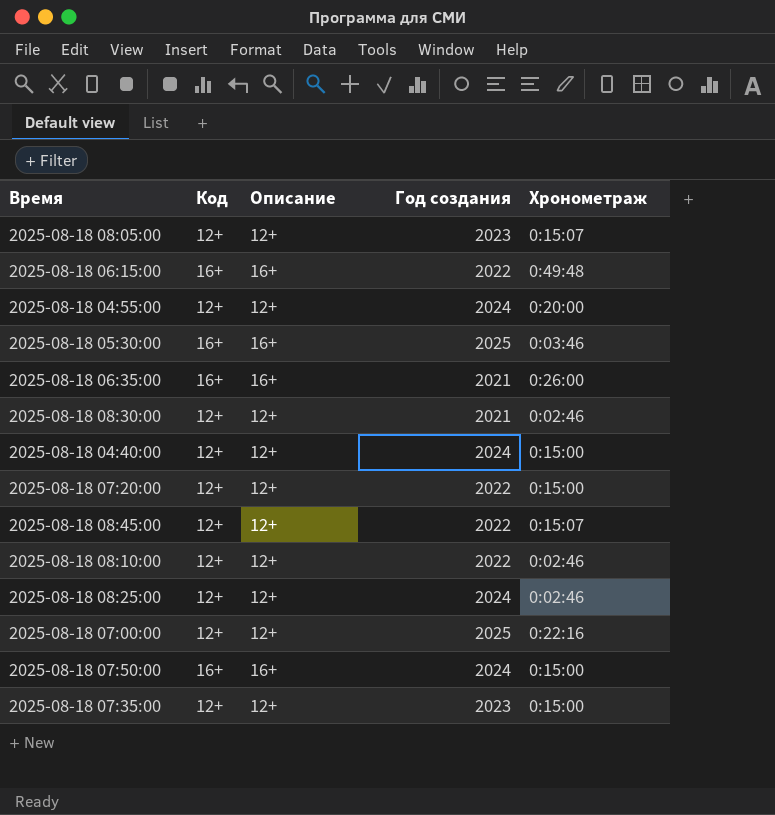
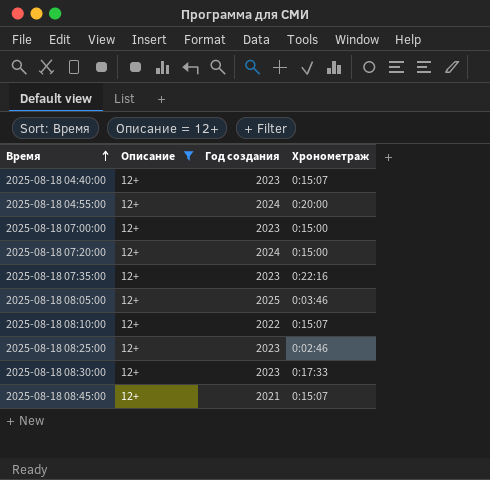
filter: none -> Описание = 12+
row order: none -> Время ascending
column Код | position: 2 -> none
2025-08-18 04:40:00 | Год создания: 2024 -> 2023
2025-08-18 04:40:00 | Хронометраж: 0:15:00 -> 0:15:07
2025-08-18 07:00:00 | Год создания: 2025 -> 2023
2025-08-18 07:00:00 | Хронометраж: 0:22:16 -> 0:15:00
2025-08-18 07:20:00 | Год создания: 2022 -> 2024
2025-08-18 07:35:00 | Хронометраж: 0:15:00 -> 0:22:16
2025-08-18 08:05:00 | Год создания: 2023 -> 2025
2025-08-18 08:05:00 | Хронометраж: 0:15:07 -> 0:03:46
2025-08-18 08:10:00 | Хронометраж: 0:02:46 -> 0:15:07
2025-08-18 08:25:00 | Год создания: 2024 -> 2023
2025-08-18 08:30:00 | Год создания: 2021 -> 2023
2025-08-18 08:30:00 | Хронометраж: 0:02:46 -> 0:17:33
2025-08-18 08:45:00 | Год создания: 2022 -> 2021

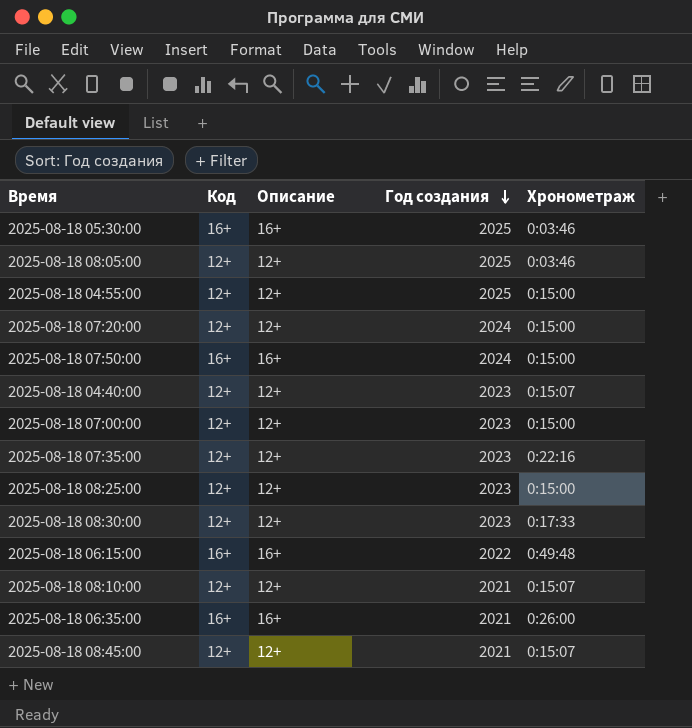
filter: Описание = 12+ -> none
row order: Время ascending -> Год создания descending
column Код | position: none -> 2
2025-08-18 04:55:00 | Год создания: 2024 -> 2025
2025-08-18 04:55:00 | Хронометраж: 0:20:00 -> 0:15:00
2025-08-18 08:25:00 | Хронометраж: 0:02:46 -> 0:15:00
2025-08-18 08:10:00 | Год создания: 2022 -> 2021

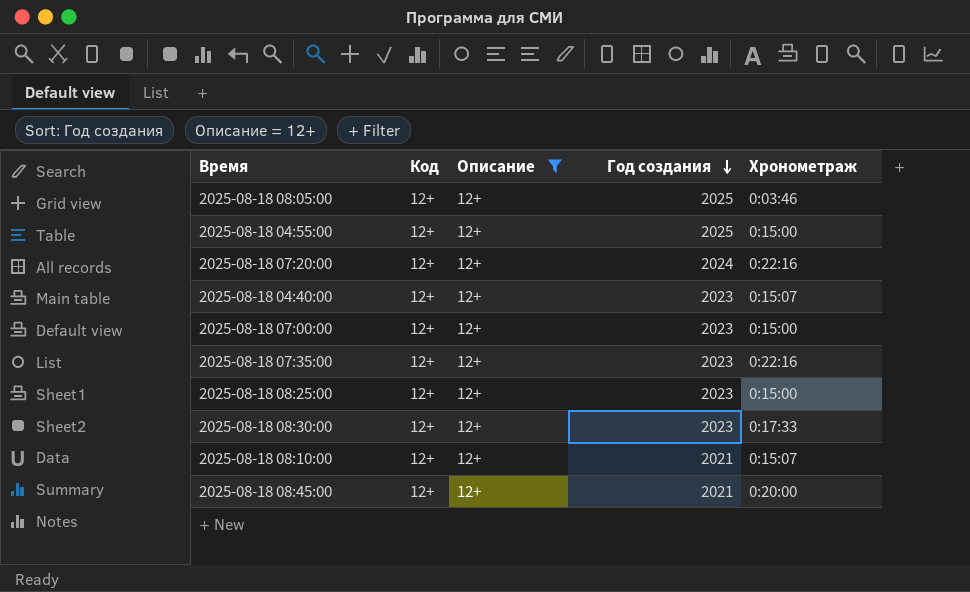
filter: none -> Описание = 12+
2025-08-18 07:20:00 | Хронометраж: 0:15:00 -> 0:22:16
2025-08-18 08:45:00 | Хронометраж: 0:15:07 -> 0:20:00

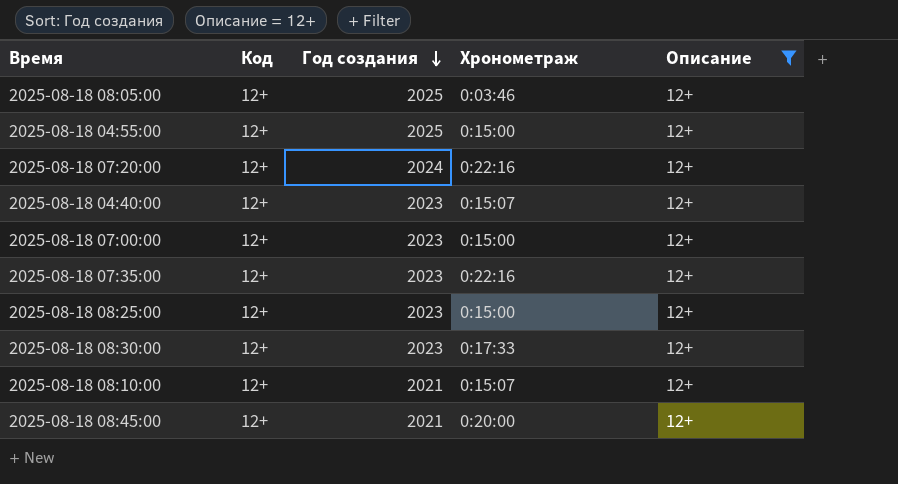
column Описание | position: 3 -> 5

